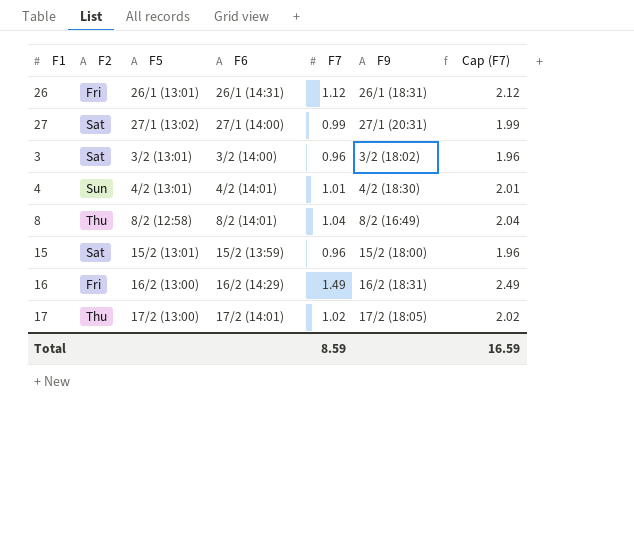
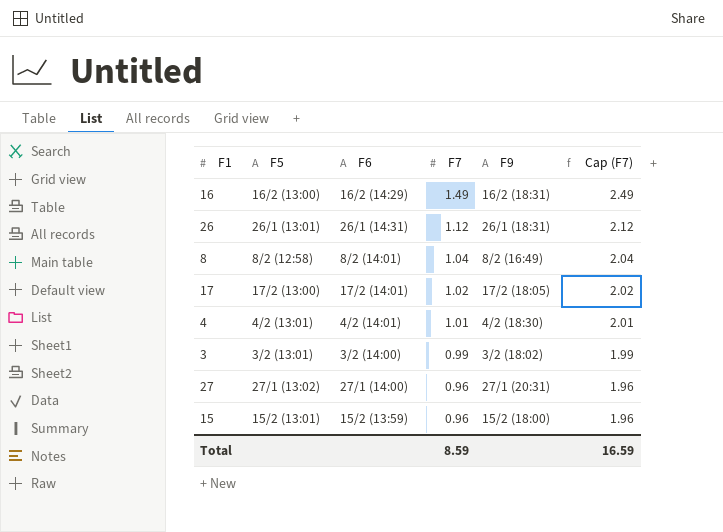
row order: none -> F7 descending
column F2 | position: 2 -> none
3 | F7: 0.96 -> 0.99
3 | Cap (F7): 1.96 -> 1.99
27 | F7: 0.99 -> 0.96
27 | Cap (F7): 1.99 -> 1.96

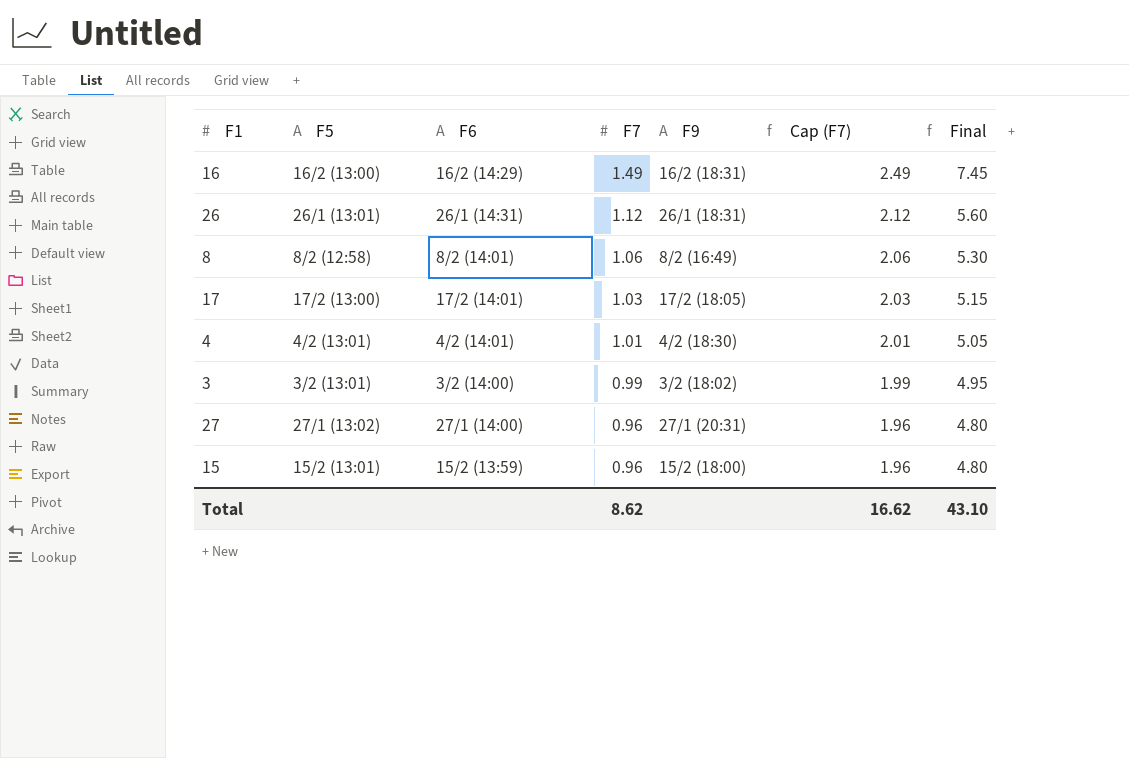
column Final | formula: none -> [F7] * 5
8 | F7: 1.04 -> 1.06
8 | Cap (F7): 2.04 -> 2.06
17 | F7: 1.02 -> 1.03
17 | Cap (F7): 2.02 -> 2.03
Total | F7: 8.59 -> 8.62
Total | Cap (F7): 16.59 -> 16.62

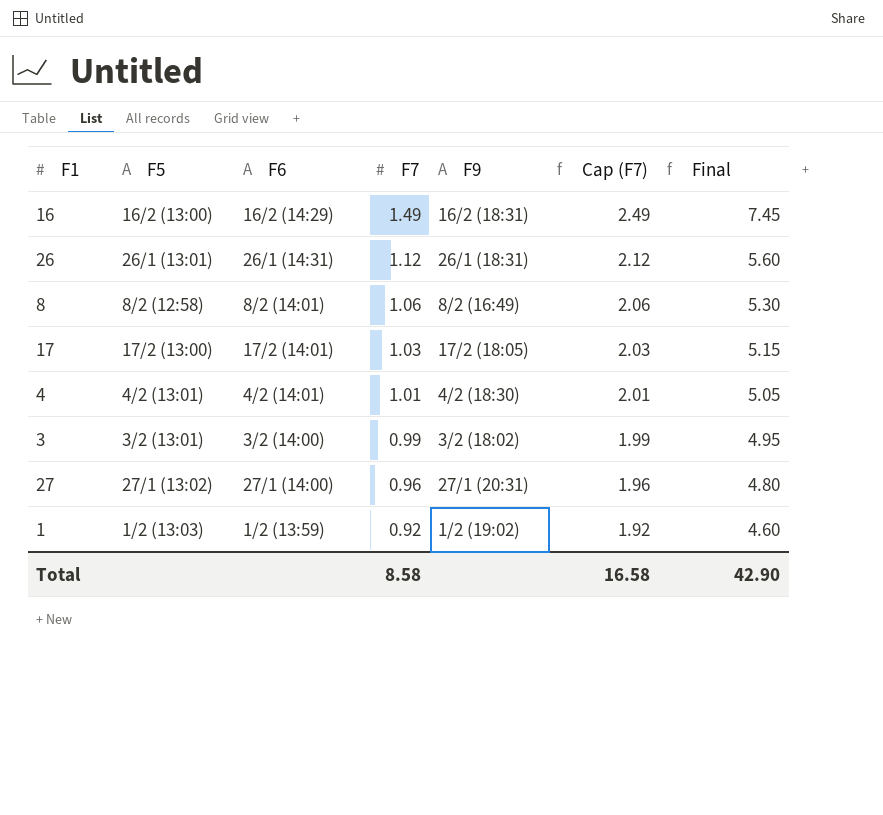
row 15: 15/2 (13:01) | 15/2 (13:59) | 0.96 | 15/2 (18:00) | 1.96 | 4.80 -> none
row 1: none -> 1/2 (13:03) | 1/2 (13:59) | 0.92 | 1/2 (19:02) | 1.92 | 4.60
Total | F7: 8.62 -> 8.58
Total | Cap (F7): 16.62 -> 16.58
Total | Final: 43.10 -> 42.90

